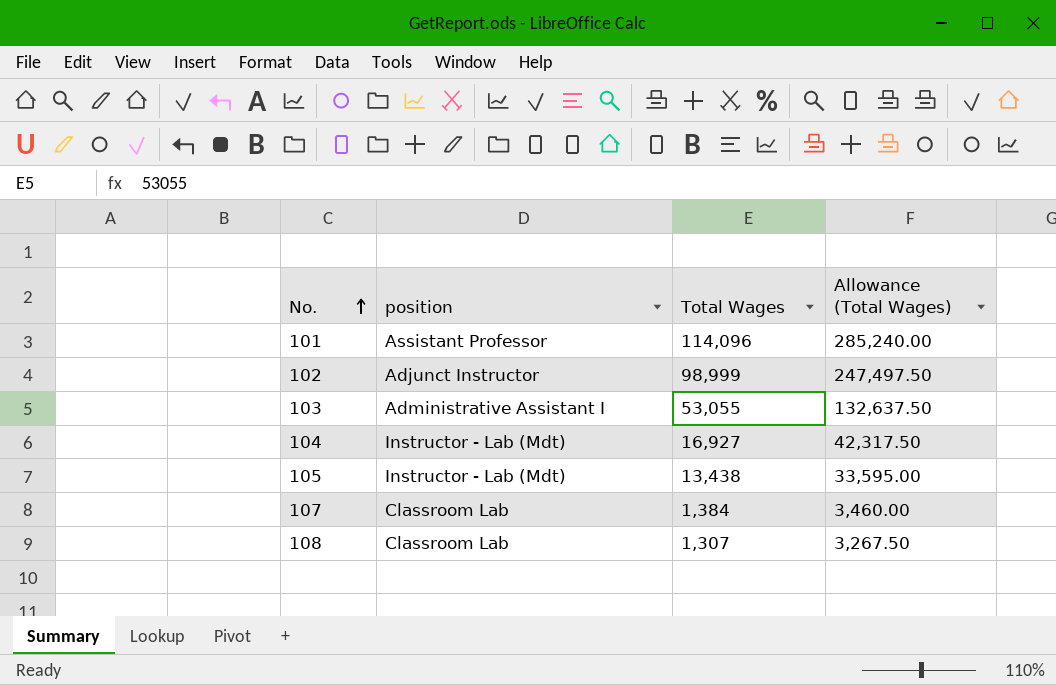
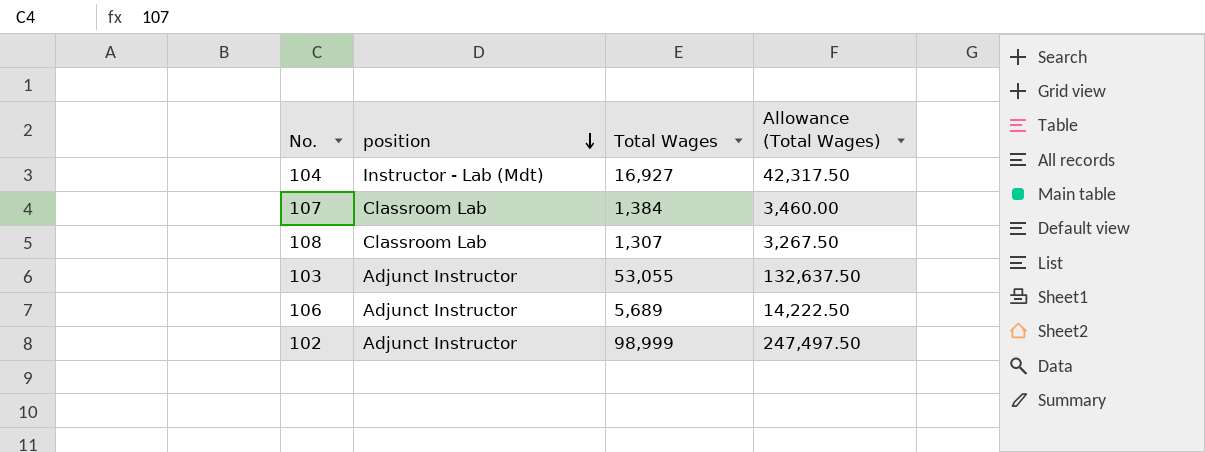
row order: No. ascending -> position descending
row 101: Assistant Professor | 114,096 | 285,240.00 -> none
row 105: Instructor - Lab (Mdt) | 13,438 | 33,595.00 -> none
103 | position: Administrative Assistant I -> Adjunct Instructor
row 106: none -> Adjunct Instructor | 5,689 | 14,222.50

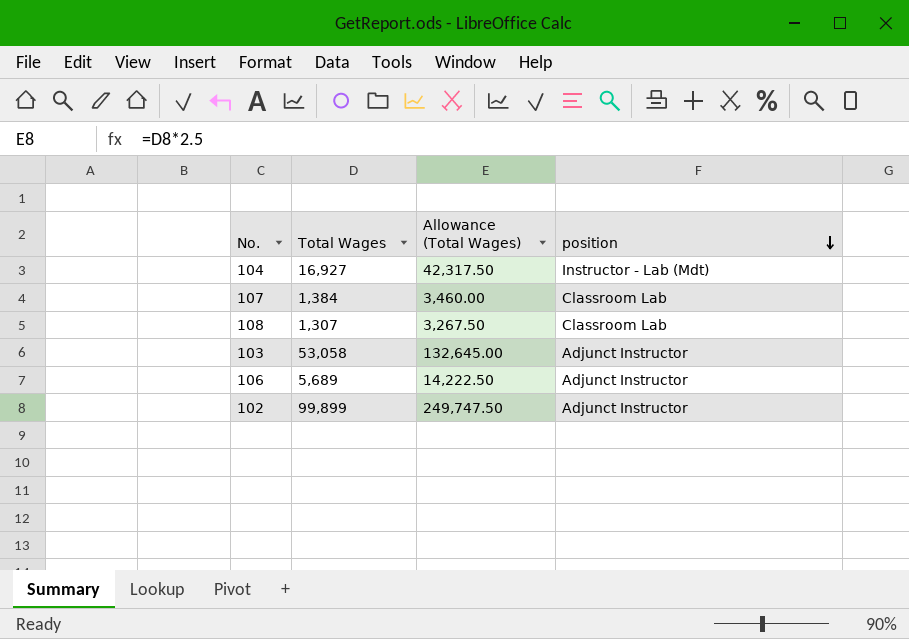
column position | position: 2 -> 4
103 | Total Wages: 53,055 -> 53,058
103 | Allowance (Total Wages): 132,637.50 -> 132,645.00
102 | Total Wages: 98,999 -> 99,899
102 | Allowance (Total Wages): 247,497.50 -> 249,747.50

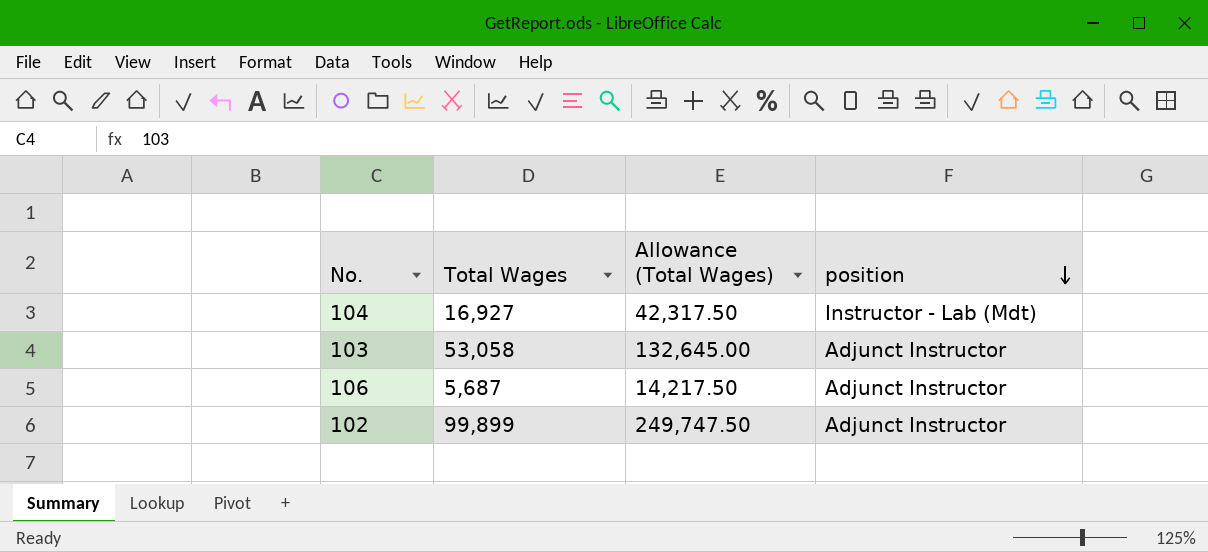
row 107: 1,384 | 3,460.00 | Classroom Lab -> none
row 108: 1,307 | 3,267.50 | Classroom Lab -> none
106 | Total Wages: 5,689 -> 5,687
106 | Allowance (Total Wages): 14,222.50 -> 14,217.50

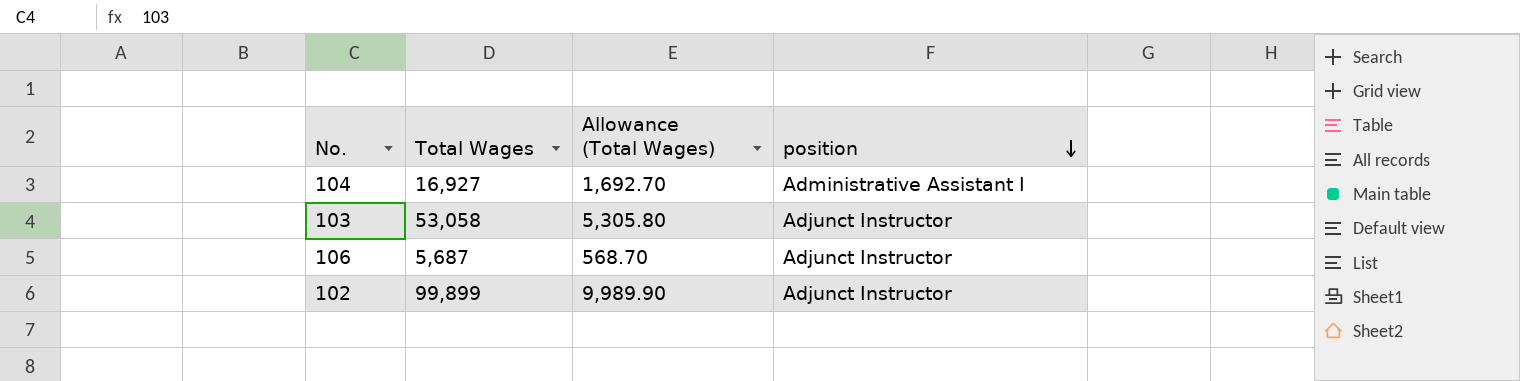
column Allowance (Total Wages) | formula: [Total Wages] * 2.5 -> [Total Wages] * 0.1
104 | position: Instructor - Lab (Mdt) -> Administrative Assistant I

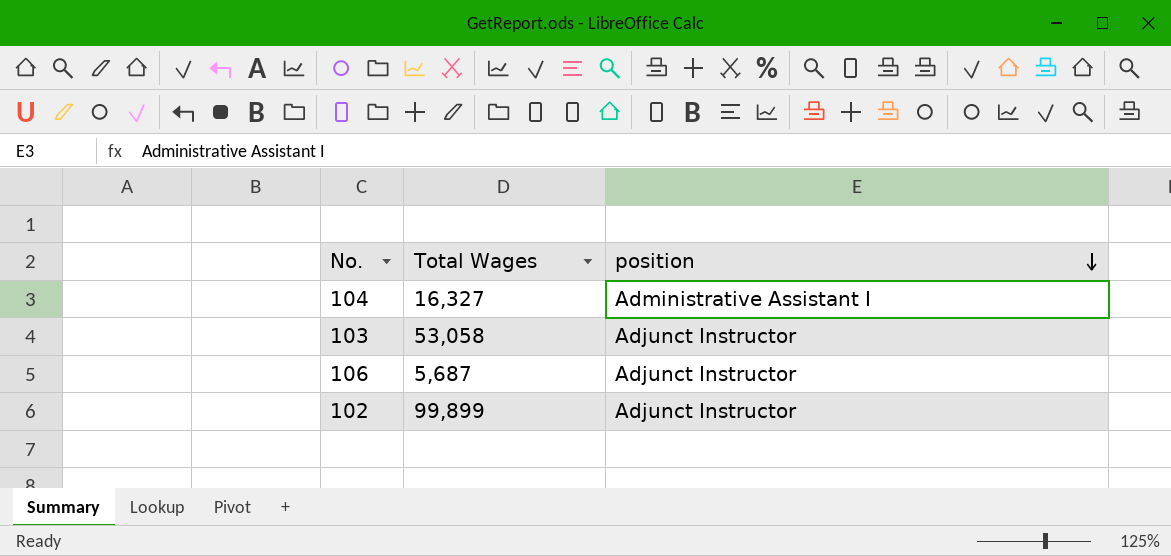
column Allowance (Total Wages) | formula: [Total Wages] * 0.1 -> none
104 | Total Wages: 16,927 -> 16,327

